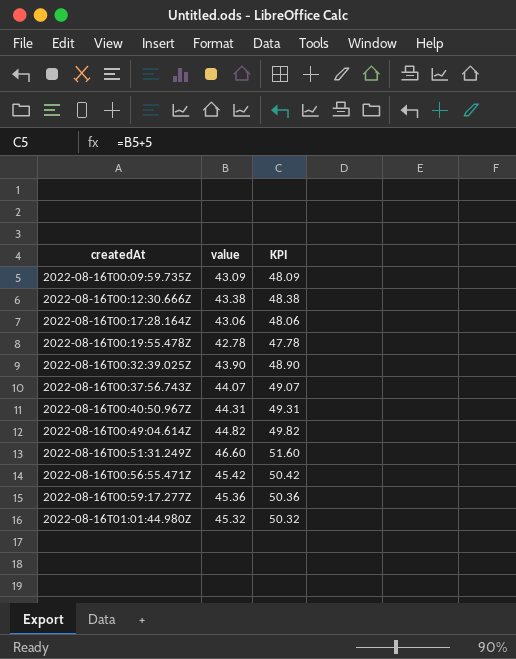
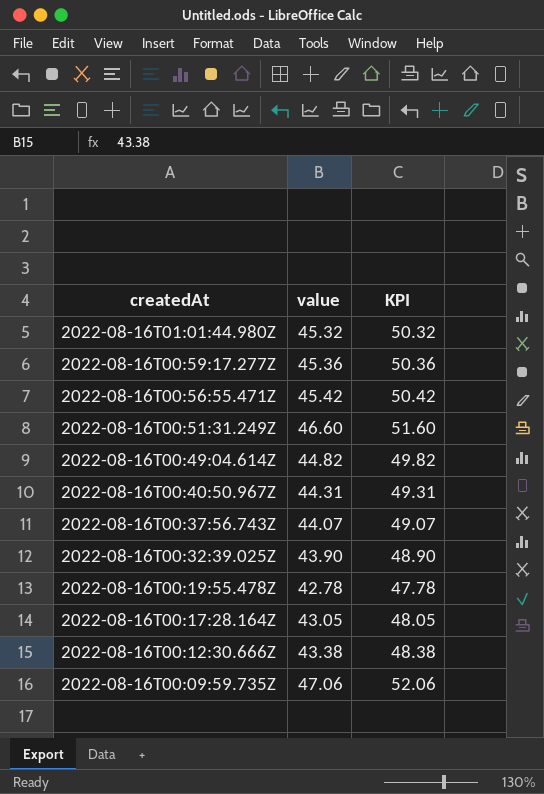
row order: createdAt ascending -> createdAt descending
2022-08-16T00:17:28.164Z | value: 43.06 -> 43.05
2022-08-16T00:17:28.164Z | KPI: 48.06 -> 48.05
2022-08-16T00:09:59.735Z | value: 43.09 -> 47.06
2022-08-16T00:09:59.735Z | KPI: 48.09 -> 52.06

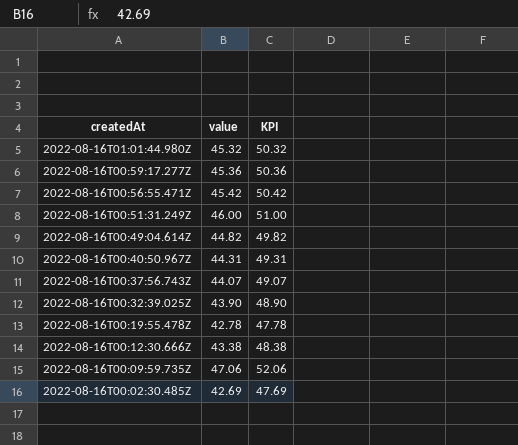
row 2022-08-16T00:17:28.164Z: 43.05 | 48.05 -> none
2022-08-16T00:51:31.249Z | value: 46.60 -> 46.00
2022-08-16T00:51:31.249Z | KPI: 51.60 -> 51.00
row 2022-08-16T00:02:30.485Z: none -> 42.69 | 47.69

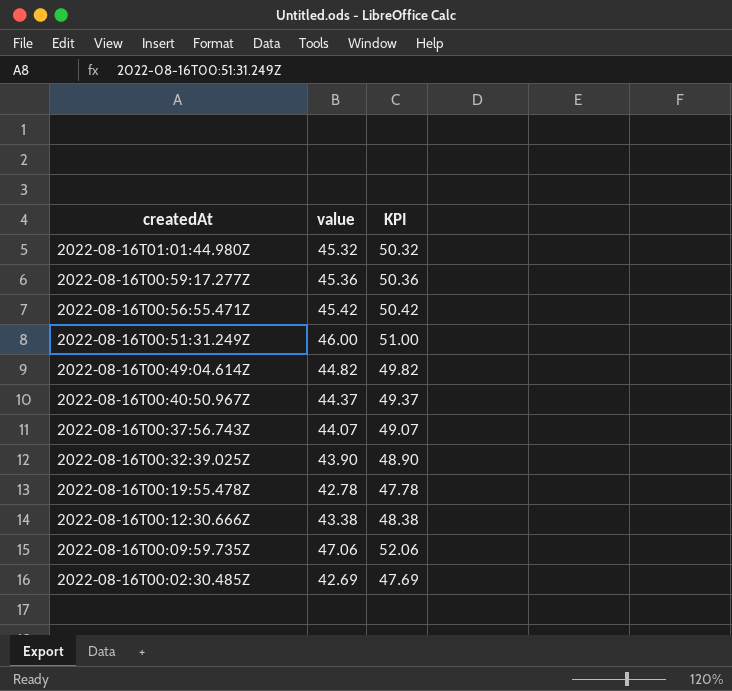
2022-08-16T00:40:50.967Z | value: 44.31 -> 44.37
2022-08-16T00:40:50.967Z | KPI: 49.31 -> 49.37

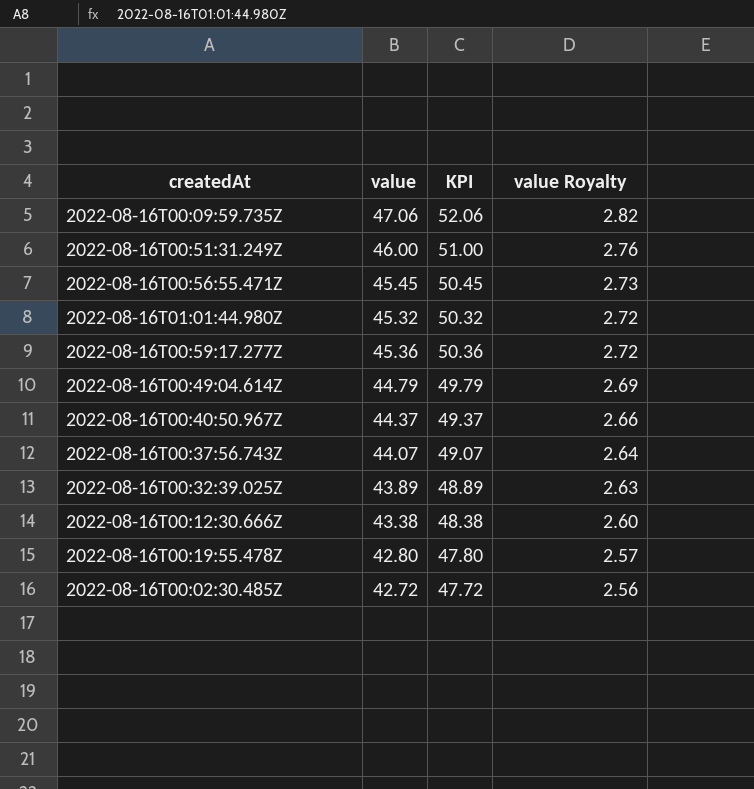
row order: createdAt descending -> value Royalty descending
column value Royalty | formula: none -> [value] * 0.06
2022-08-16T00:56:55.471Z | value: 45.42 -> 45.45
2022-08-16T00:56:55.471Z | KPI: 50.42 -> 50.45
2022-08-16T00:49:04.614Z | value: 44.82 -> 44.79
2022-08-16T00:49:04.614Z | KPI: 49.82 -> 49.79
2022-08-16T00:32:39.025Z | value: 43.90 -> 43.89
2022-08-16T00:32:39.025Z | KPI: 48.90 -> 48.89
2022-08-16T00:19:55.478Z | value: 42.78 -> 42.80
2022-08-16T00:19:55.478Z | KPI: 47.78 -> 47.80
2022-08-16T00:02:30.485Z | value: 42.69 -> 42.72
2022-08-16T00:02:30.485Z | KPI: 47.69 -> 47.72

